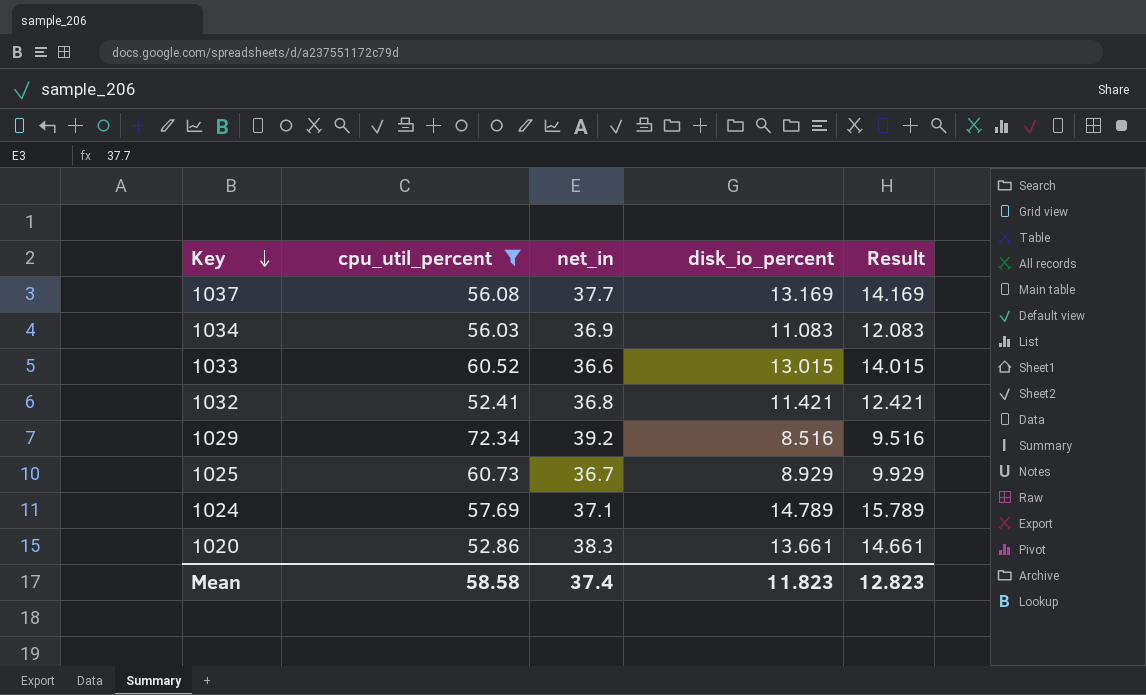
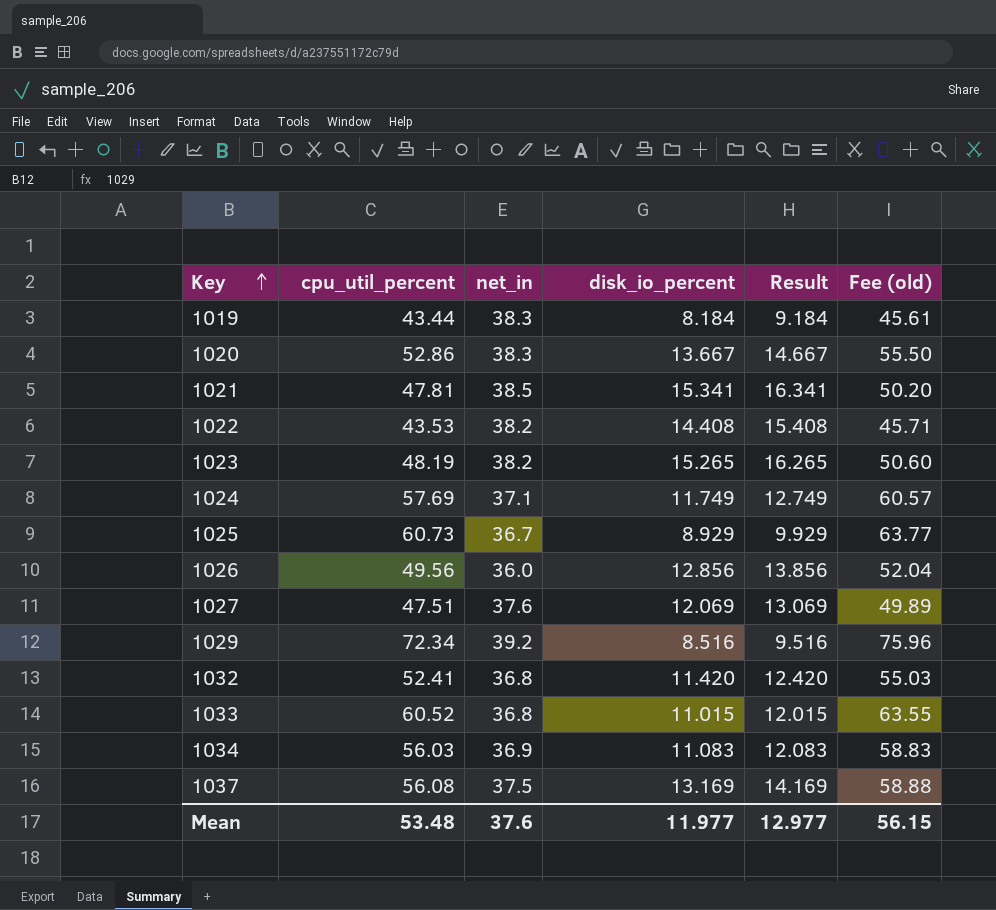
filter: cpu_util_percent >= 52.41 -> none
row order: Key descending -> Key ascending
column Fee (old) | formula: none -> [cpu_util_percent] * 1.05
1020 | disk_io_percent: 13.661 -> 13.667
1020 | Result: 14.661 -> 14.667
1024 | disk_io_percent: 14.789 -> 11.749
1024 | Result: 15.789 -> 12.749
1032 | disk_io_percent: 11.421 -> 11.420
1032 | Result: 12.421 -> 12.420
1033 | net_in: 36.6 -> 36.8
1033 | disk_io_percent: 13.015 -> 11.015
1033 | Result: 14.015 -> 12.015
1037 | net_in: 37.7 -> 37.5
Mean | cpu_util_percent: 58.58 -> 53.48
Mean | net_in: 37.4 -> 37.6
Mean | disk_io_percent: 11.823 -> 11.977
Mean | Result: 12.823 -> 12.977

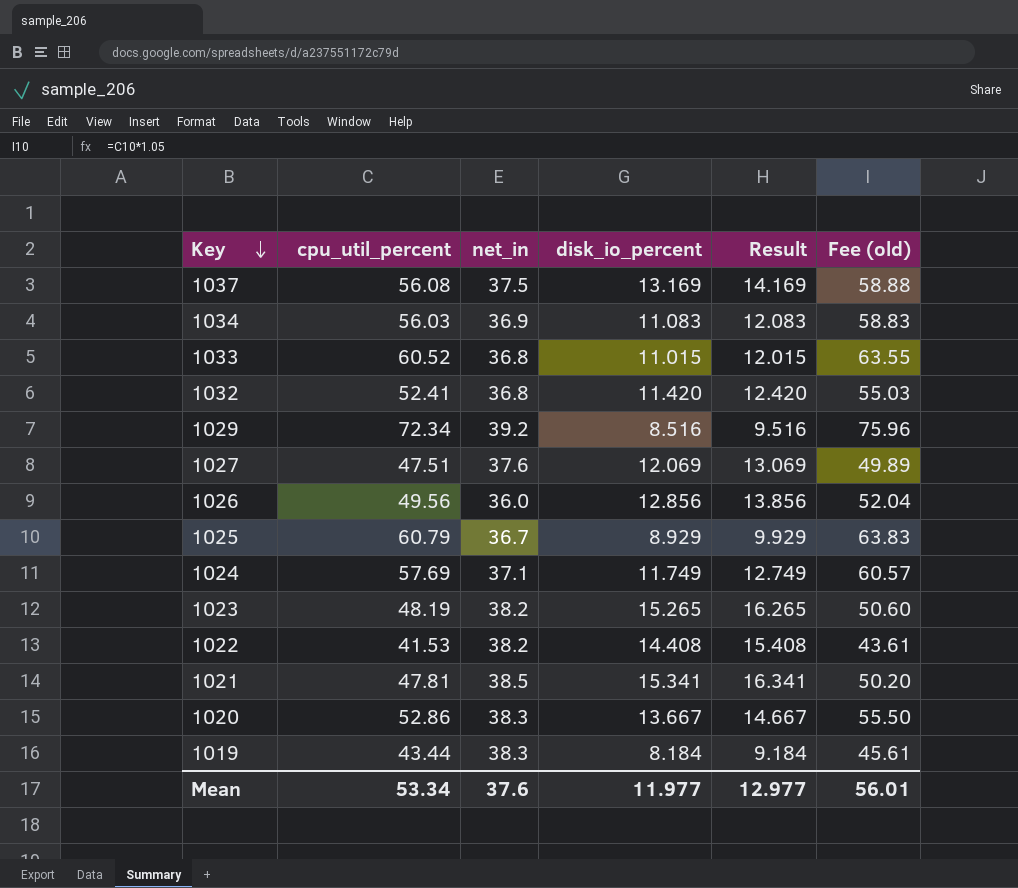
row order: Key ascending -> Key descending
1025 | cpu_util_percent: 60.73 -> 60.79
1025 | Fee (old): 63.77 -> 63.83
1022 | cpu_util_percent: 43.53 -> 41.53
1022 | Fee (old): 45.71 -> 43.61
Mean | cpu_util_percent: 53.48 -> 53.34
Mean | Fee (old): 56.15 -> 56.01

